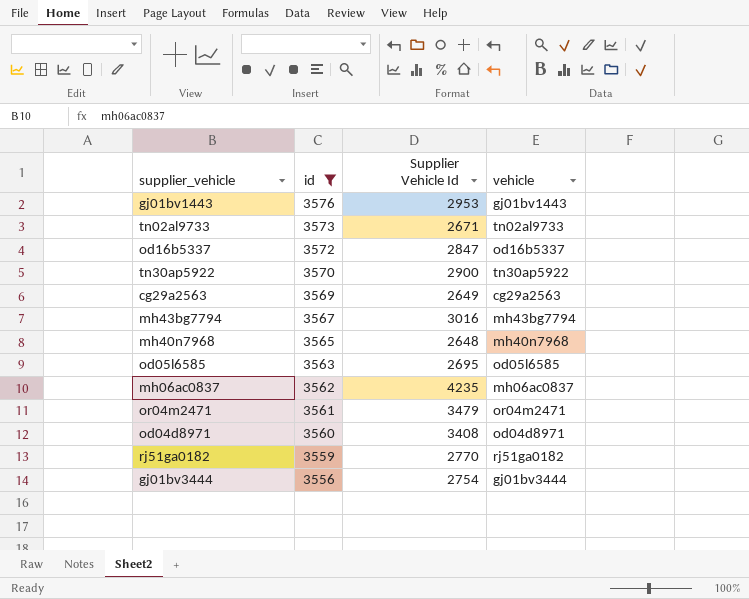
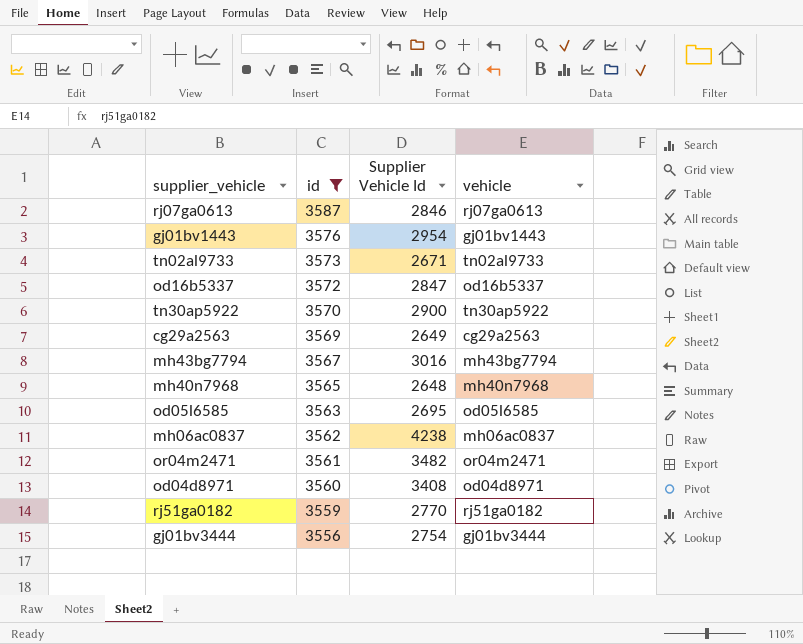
row rj07ga0613: none -> 3587 | 2846 | rj07ga0613
gj01bv1443 | Supplier Vehicle Id: 2953 -> 2954
mh06ac0837 | Supplier Vehicle Id: 4235 -> 4238
or04m2471 | Supplier Vehicle Id: 3479 -> 3482

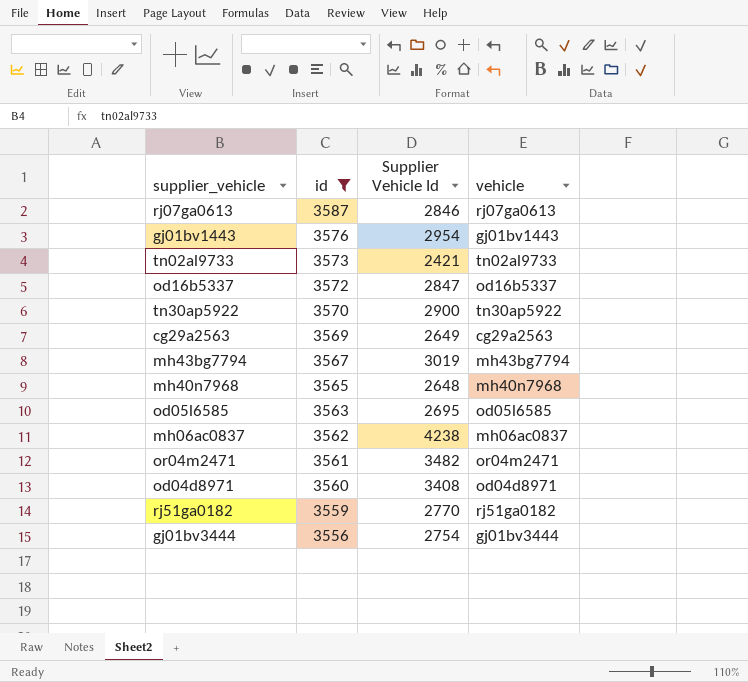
tn02al9733 | Supplier Vehicle Id: 2671 -> 2421
mh43bg7794 | Supplier Vehicle Id: 3016 -> 3019

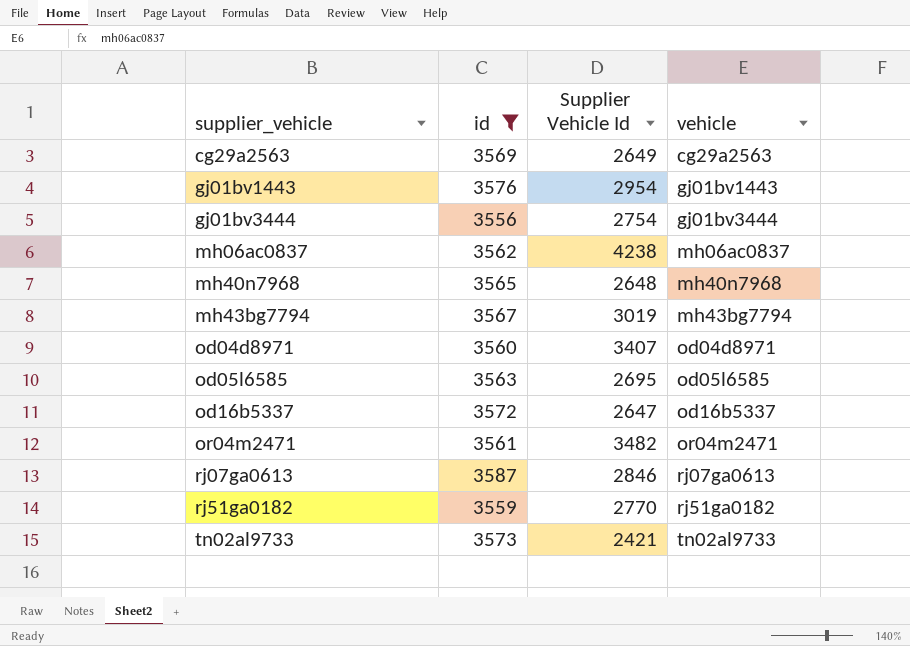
row order: id descending -> supplier_vehicle ascending
row tn30ap5922: 3570 | 2900 | tn30ap5922 -> none
od04d8971 | Supplier Vehicle Id: 3408 -> 3407
od16b5337 | Supplier Vehicle Id: 2847 -> 2647

